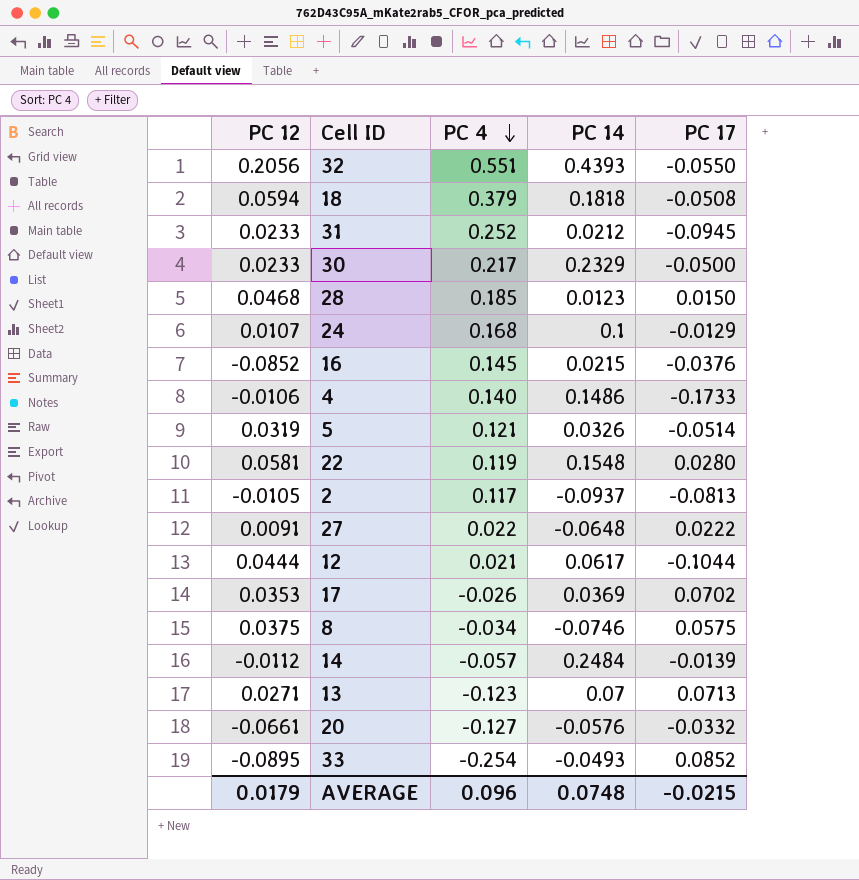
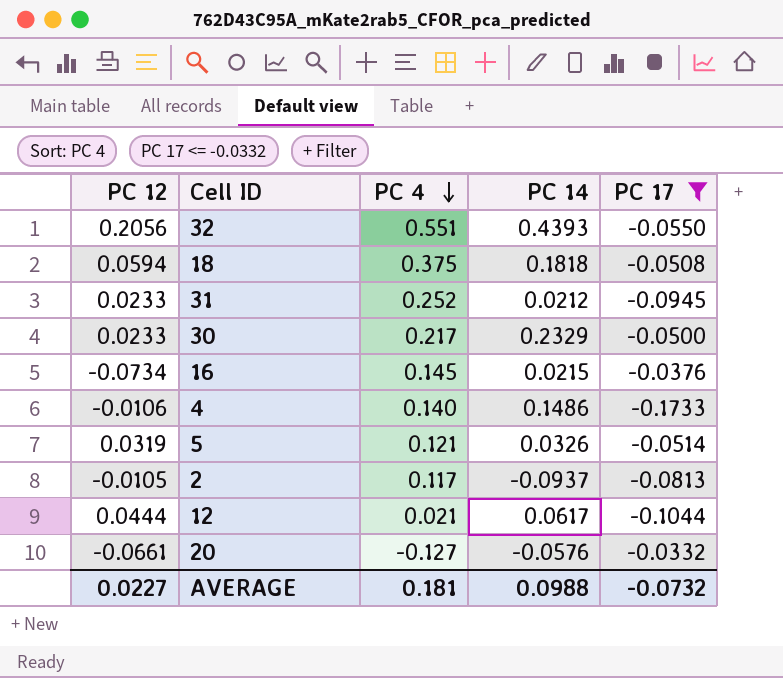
filter: none -> PC 17 <= -0.0332
18 | PC 4: 0.379 -> 0.375
16 | PC 12: -0.0852 -> -0.0734
AVERAGE | PC 12: 0.0179 -> 0.0227
AVERAGE | PC 4: 0.096 -> 0.181
AVERAGE | PC 14: 0.0748 -> 0.0988
AVERAGE | PC 17: -0.0215 -> -0.0732

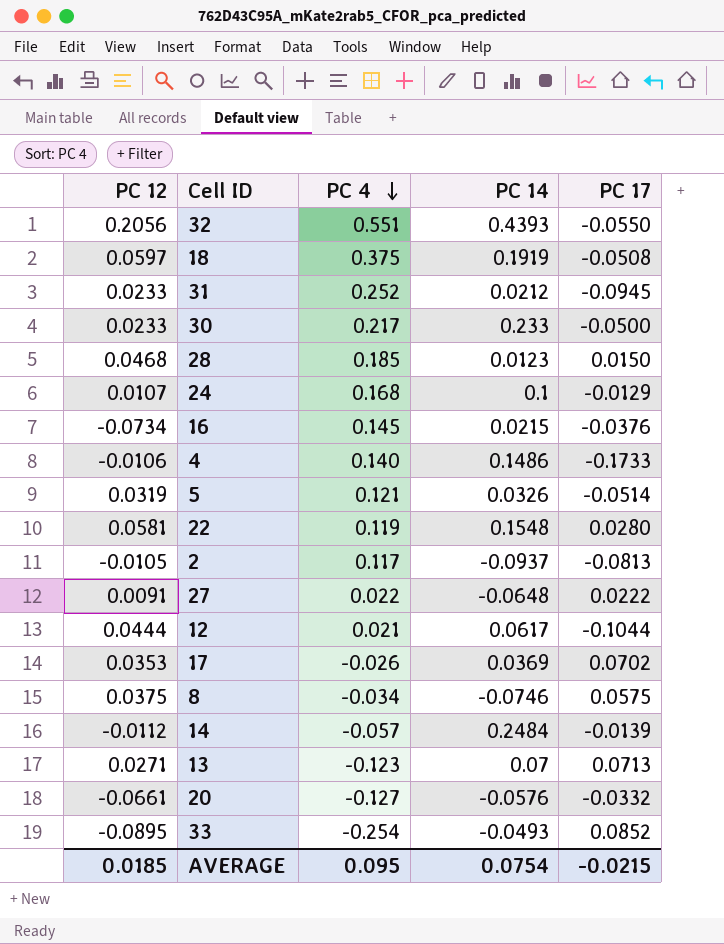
filter: PC 17 <= -0.0332 -> none
18 | PC 12: 0.0594 -> 0.0597
18 | PC 14: 0.1818 -> 0.1919
30 | PC 14: 0.2329 -> 0.233
AVERAGE | PC 12: 0.0227 -> 0.0185
AVERAGE | PC 4: 0.181 -> 0.095
AVERAGE | PC 14: 0.0988 -> 0.0754
AVERAGE | PC 17: -0.0732 -> -0.0215

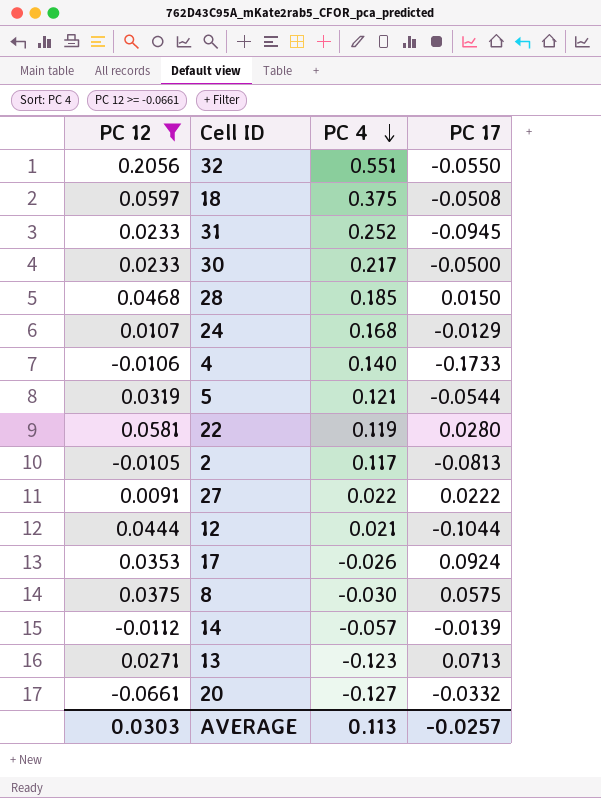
filter: none -> PC 12 >= -0.0661
column PC 14 | position: 4 -> none
5 | PC 17: -0.0514 -> -0.0544
17 | PC 17: 0.0702 -> 0.0924
8 | PC 4: -0.034 -> -0.030
AVERAGE | PC 12: 0.0185 -> 0.0303
AVERAGE | PC 4: 0.095 -> 0.113
AVERAGE | PC 17: -0.0215 -> -0.0257

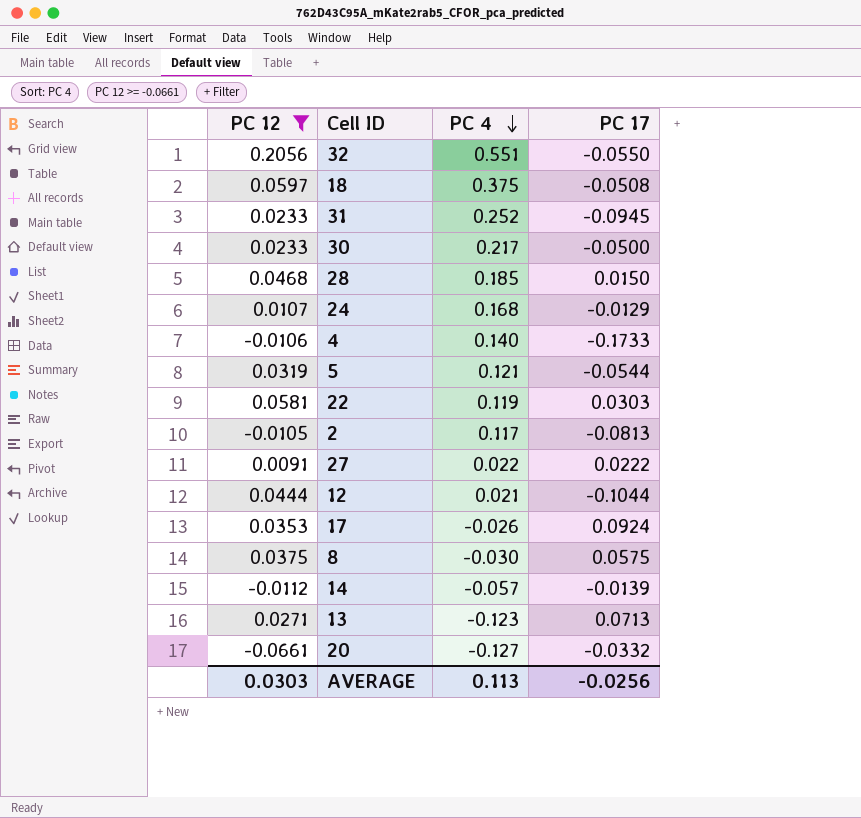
22 | PC 17: 0.0280 -> 0.0303
AVERAGE | PC 17: -0.0257 -> -0.0256

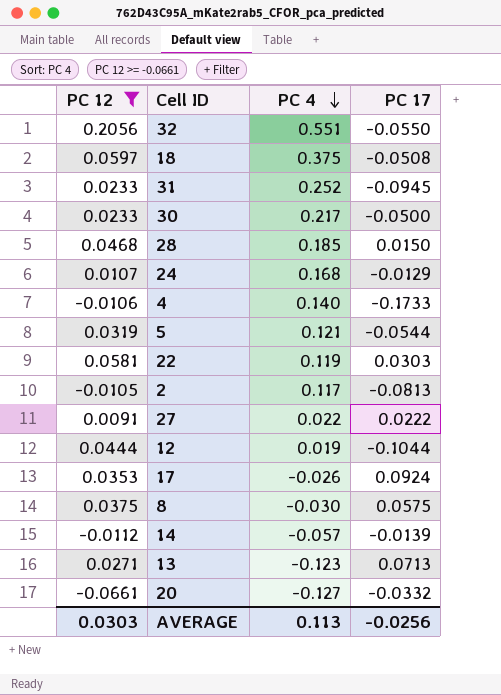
12 | PC 4: 0.021 -> 0.019

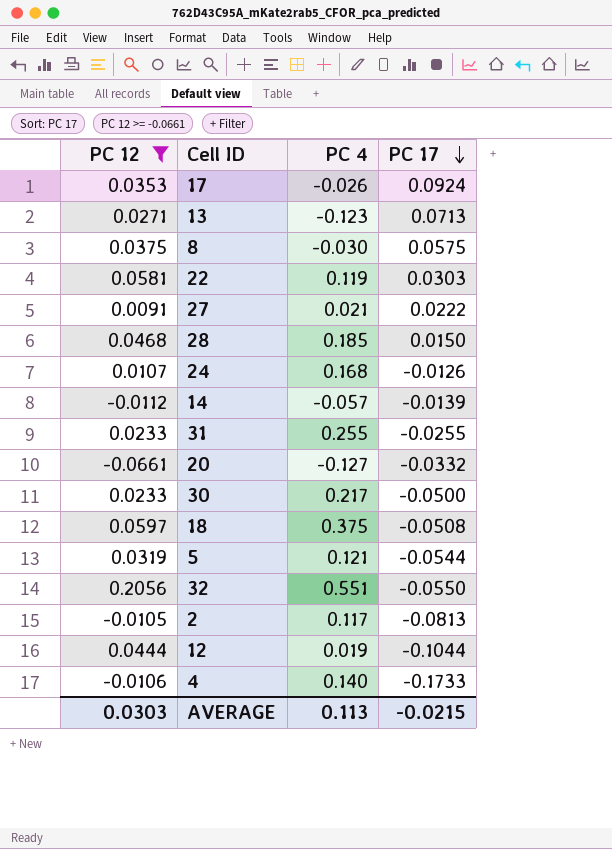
row order: PC 4 descending -> PC 17 descending
27 | PC 4: 0.022 -> 0.021
24 | PC 17: -0.0129 -> -0.0126
31 | PC 4: 0.252 -> 0.255
31 | PC 17: -0.0945 -> -0.0255
AVERAGE | PC 17: -0.0256 -> -0.0215

